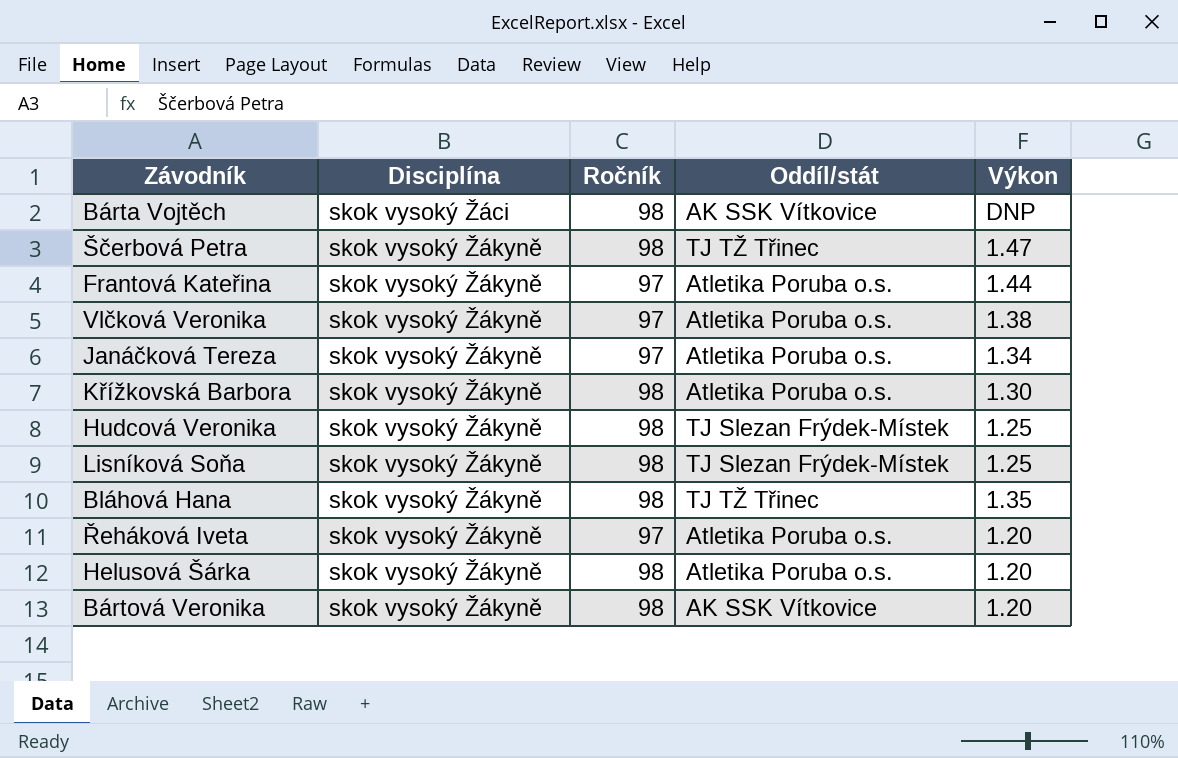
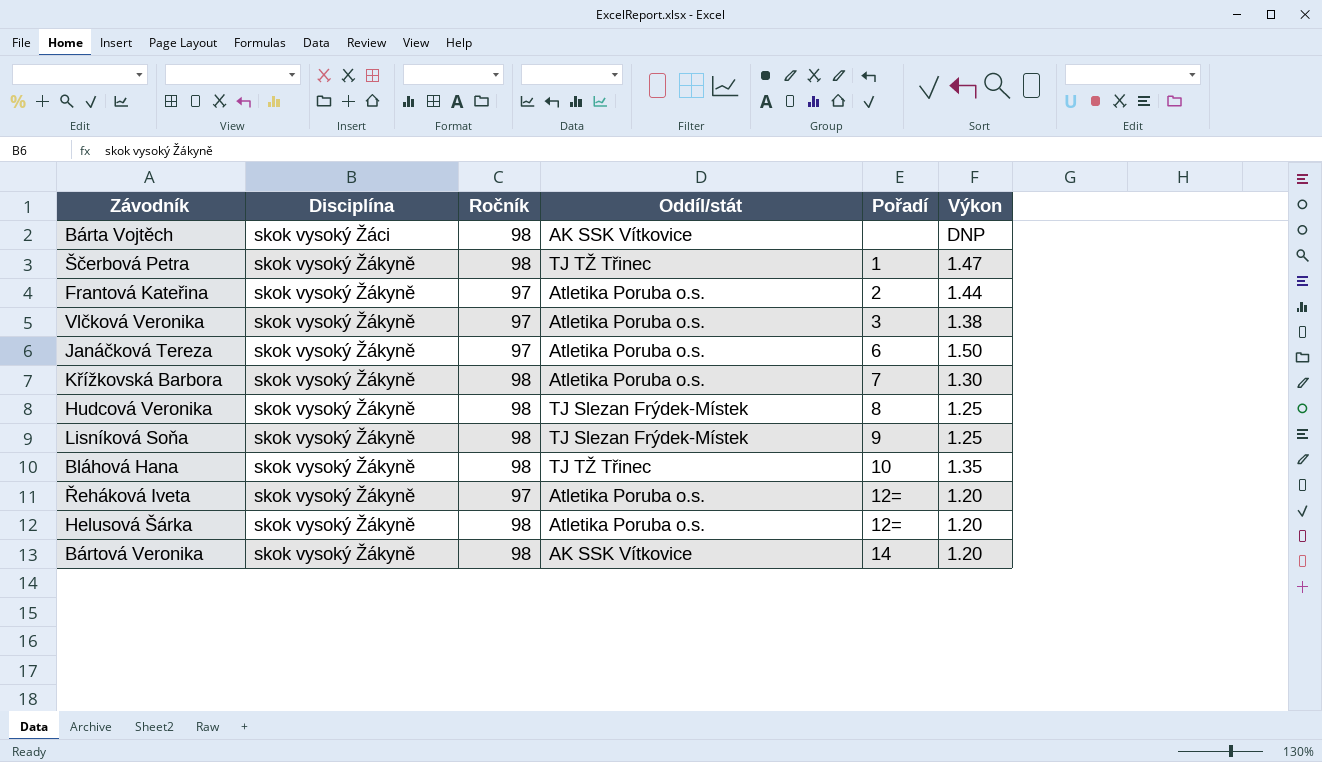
column Pořadí | position: none -> 5
Janáčková Tereza | Výkon: 1.34 -> 1.50

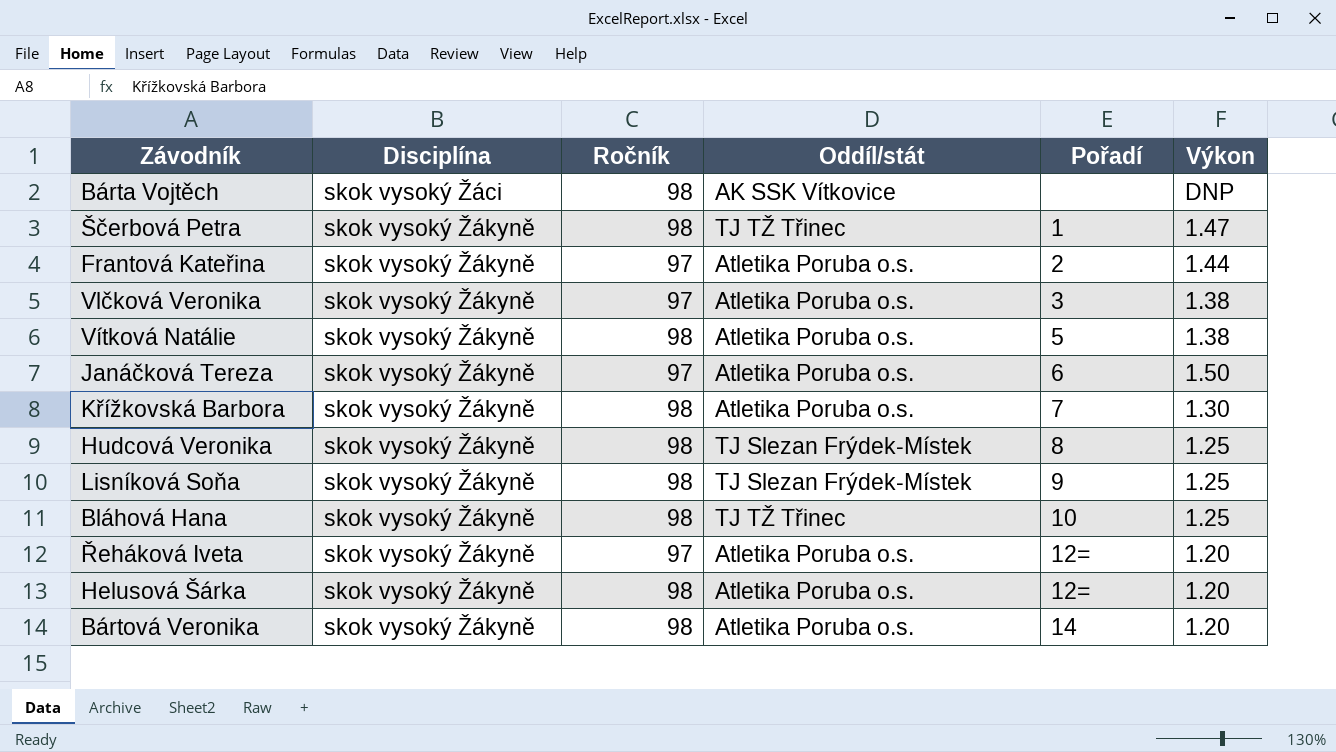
row Vítková Natálie: none -> skok vysoký Žákyně | 98 | Atletika Poruba o.s. | 5 | 1.38
Bláhová Hana | Výkon: 1.35 -> 1.25
Bártová Veronika | Oddíl/stát: AK SSK Vítkovice -> Atletika Poruba o.s.

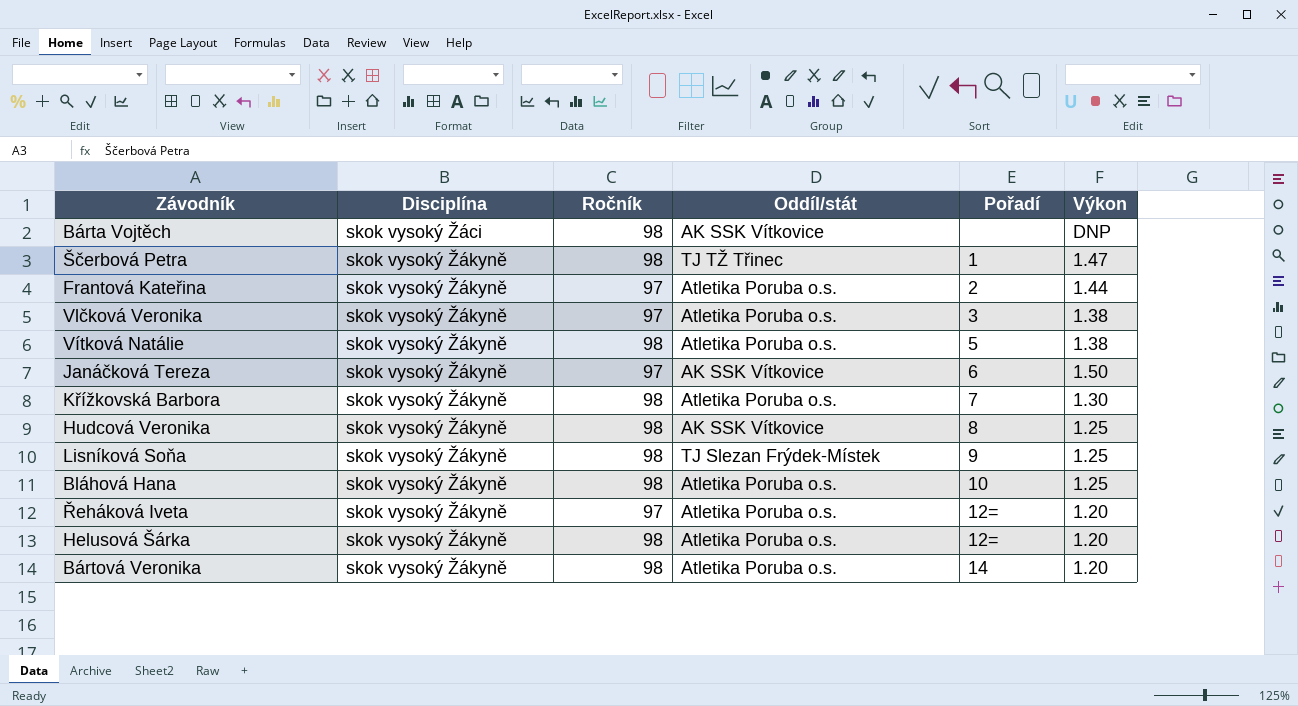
Janáčková Tereza | Oddíl/stát: Atletika Poruba o.s. -> AK SSK Vítkovice
Hudcová Veronika | Oddíl/stát: TJ Slezan Frýdek-Místek -> AK SSK Vítkovice
Bláhová Hana | Oddíl/stát: TJ TŽ Třinec -> Atletika Poruba o.s.

